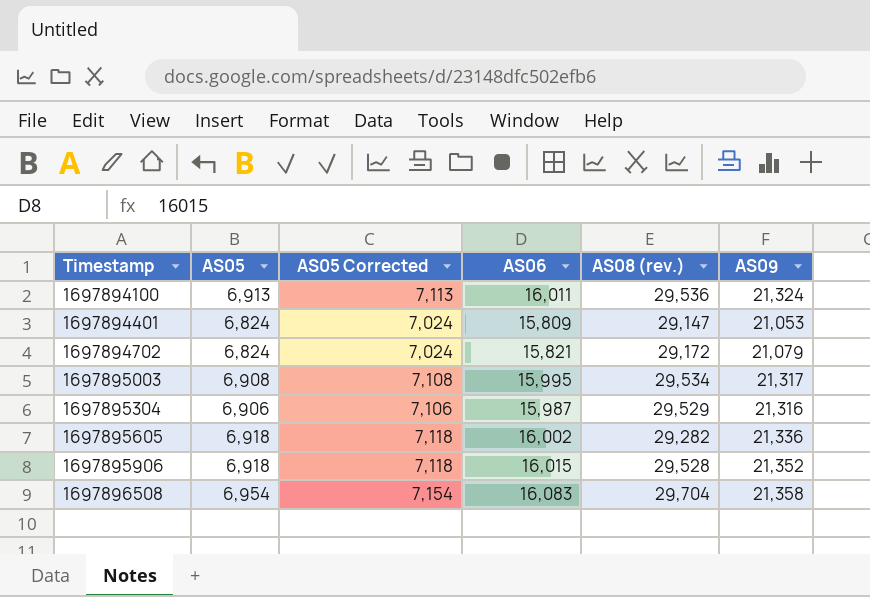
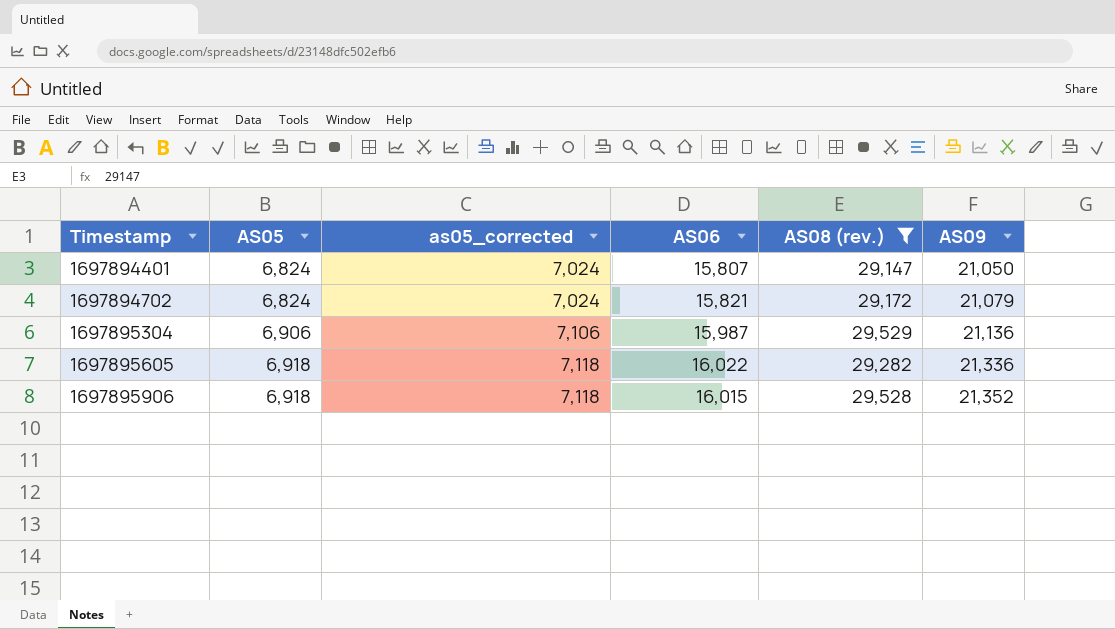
filter: none -> AS08 (rev.) <= 29,529
column name: AS05 Corrected -> as05_corrected
1697894401 | AS06: 15,809 -> 15,807
1697894401 | AS09: 21,053 -> 21,050
1697895304 | AS09: 21,316 -> 21,136
1697895605 | AS06: 16,002 -> 16,022

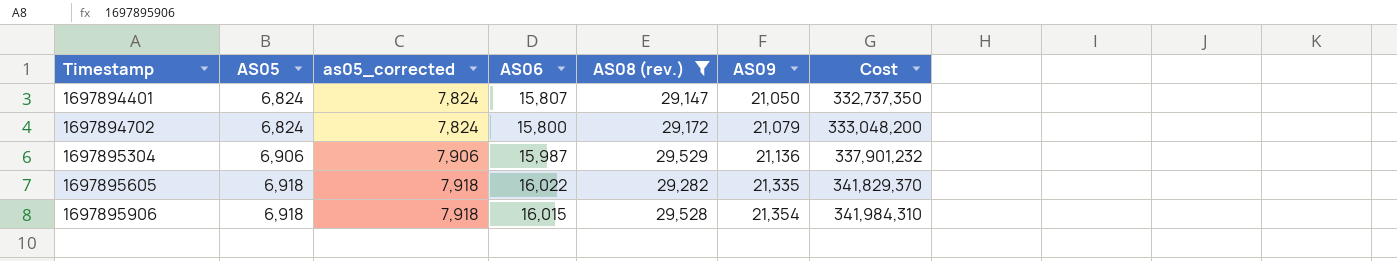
column as05_corrected | formula: [AS05] + 200 -> [AS05] + 1000
column Cost | formula: none -> [AS06] * [AS09]
1697894702 | AS06: 15,821 -> 15,800
1697895605 | AS09: 21,336 -> 21,335
1697895906 | AS09: 21,352 -> 21,354

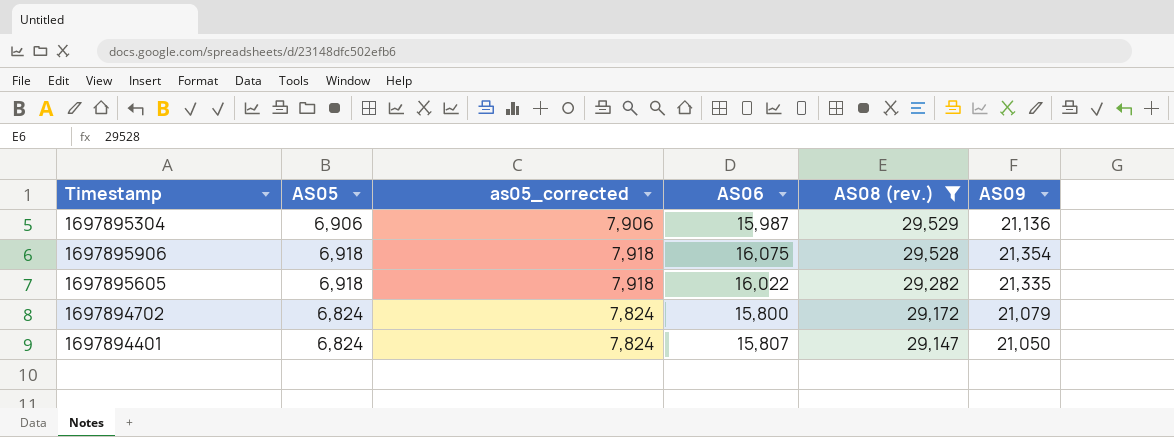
row order: Timestamp ascending -> AS08 (rev.) descending
column Cost | formula: [AS06] * [AS09] -> none
1697895906 | AS06: 16,015 -> 16,075

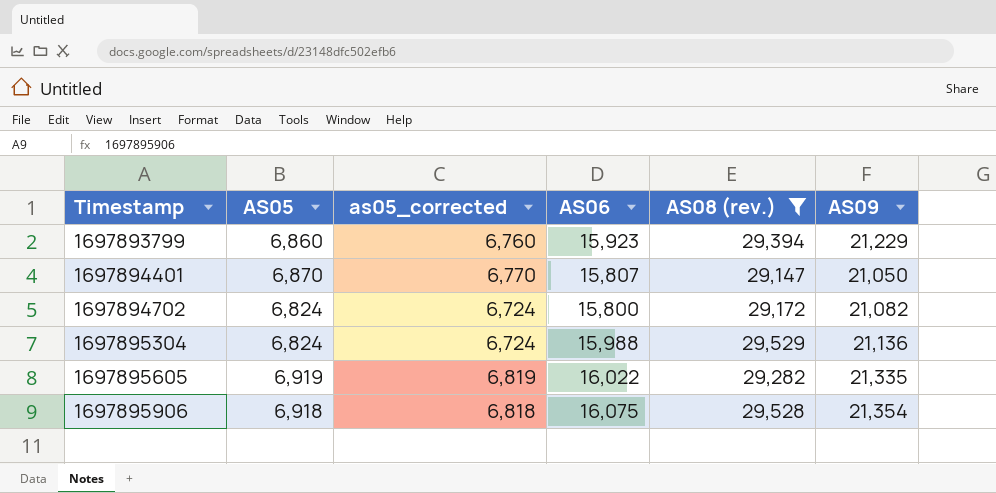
row order: AS08 (rev.) descending -> Timestamp ascending
column as05_corrected | formula: [AS05] + 1000 -> [AS05] - 100
row 1697893799: none -> 6,860 | 6,760 | 15,923 | 29,394 | 21,229
1697894401 | AS05: 6,824 -> 6,870
1697894702 | AS09: 21,079 -> 21,082
1697895304 | AS05: 6,906 -> 6,824
1697895304 | AS06: 15,987 -> 15,988
1697895605 | AS05: 6,918 -> 6,919

